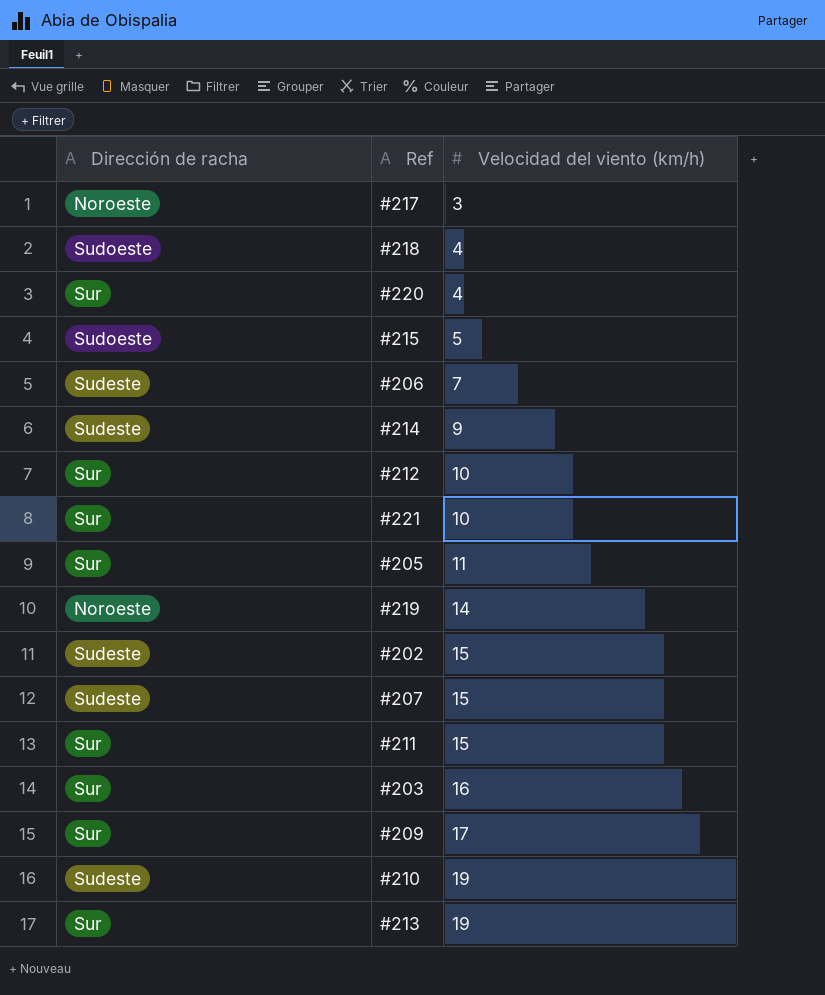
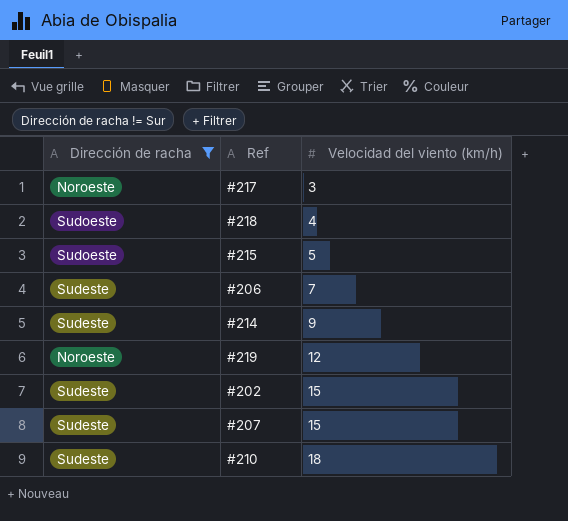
filter: none -> Dirección de racha != Sur
#219 | Velocidad del viento (km/h): 14 -> 12
#210 | Velocidad del viento (km/h): 19 -> 18

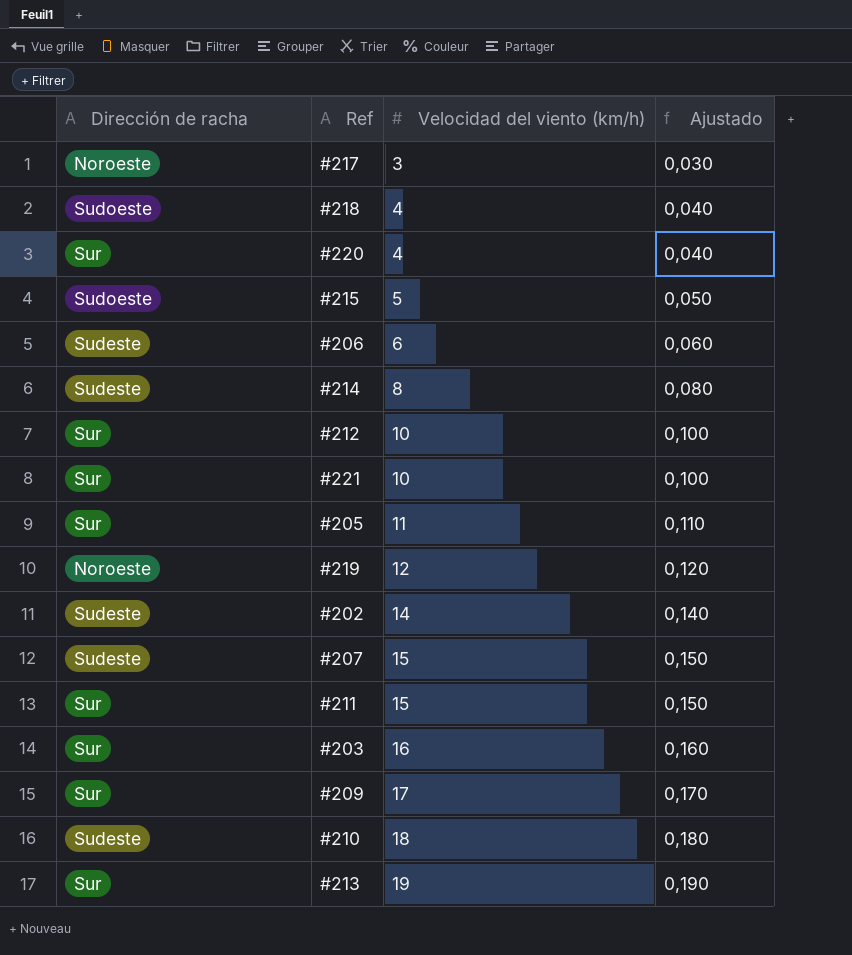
filter: Dirección de racha != Sur -> none
column Ajustado | formula: none -> [Velocidad del viento (km/h)] * 0,01
#206 | Velocidad del viento (km/h): 7 -> 6
#214 | Velocidad del viento (km/h): 9 -> 8
#202 | Velocidad del viento (km/h): 15 -> 14

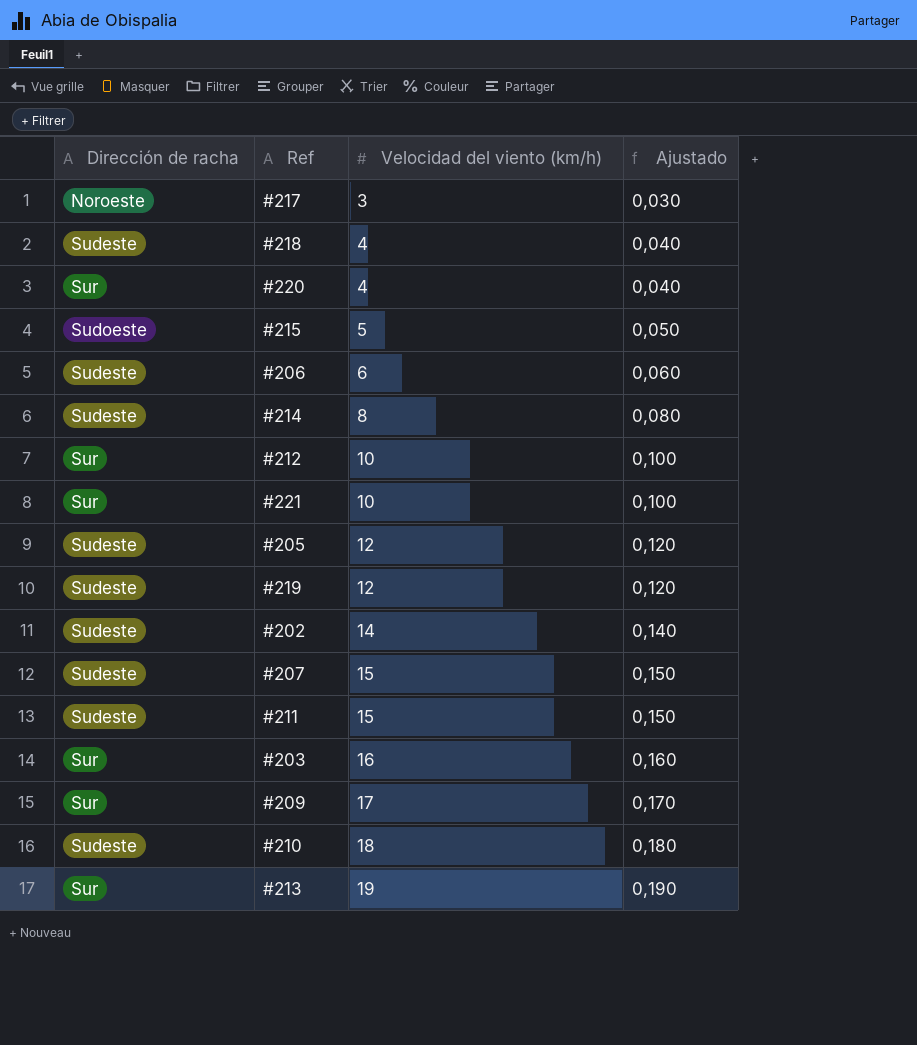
#218 | Dirección de racha: Sudoeste -> Sudeste
#205 | Dirección de racha: Sur -> Sudeste
#205 | Velocidad del viento (km/h): 11 -> 12
#205 | Ajustado: 0,110 -> 0,120
#219 | Dirección de racha: Noroeste -> Sudeste
#211 | Dirección de racha: Sur -> Sudeste

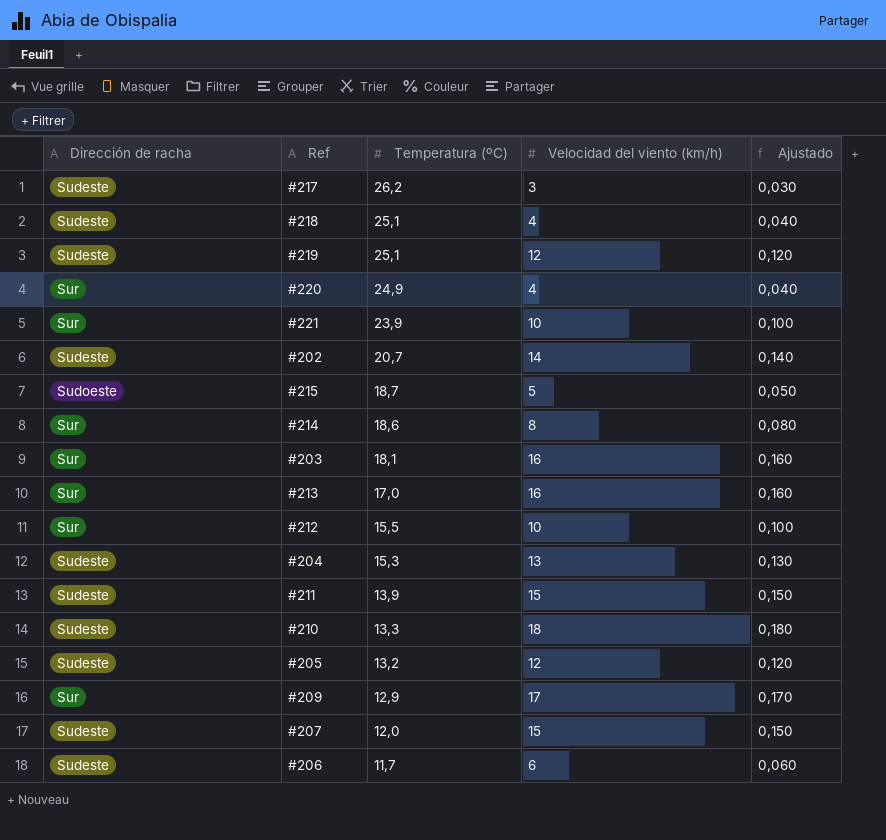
row order: Velocidad del viento (km/h) ascending -> Temperatura (ºC) descending
column Temperatura (ºC) | position: none -> 3
#217 | Dirección de racha: Noroeste -> Sudeste
#214 | Dirección de racha: Sudeste -> Sur
#213 | Velocidad del viento (km/h): 19 -> 16
#213 | Ajustado: 0,190 -> 0,160
row #204: none -> Sudeste | 15,3 | 13 | 0,130

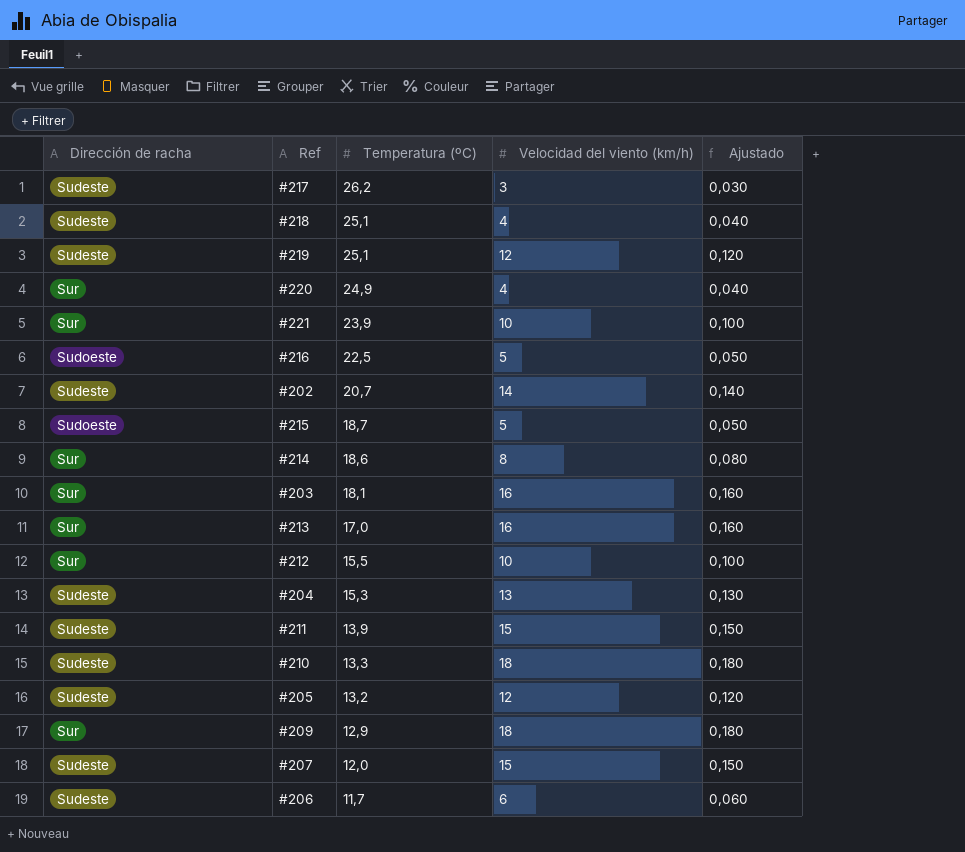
row #216: none -> Sudoeste | 22,5 | 5 | 0,050
#209 | Velocidad del viento (km/h): 17 -> 18
#209 | Ajustado: 0,170 -> 0,180

